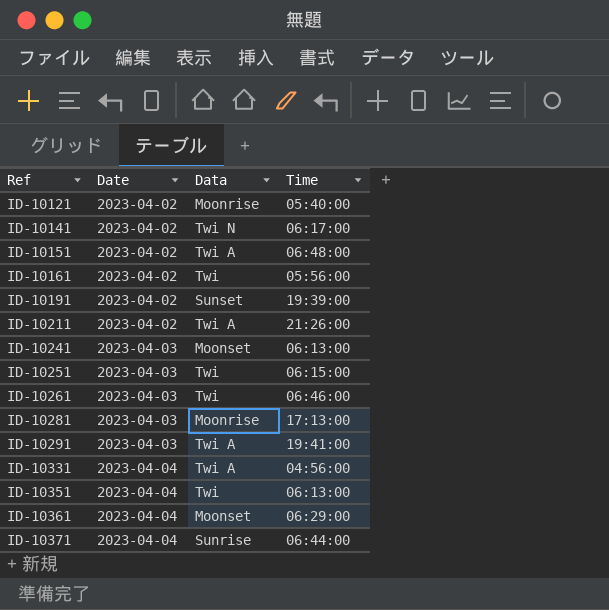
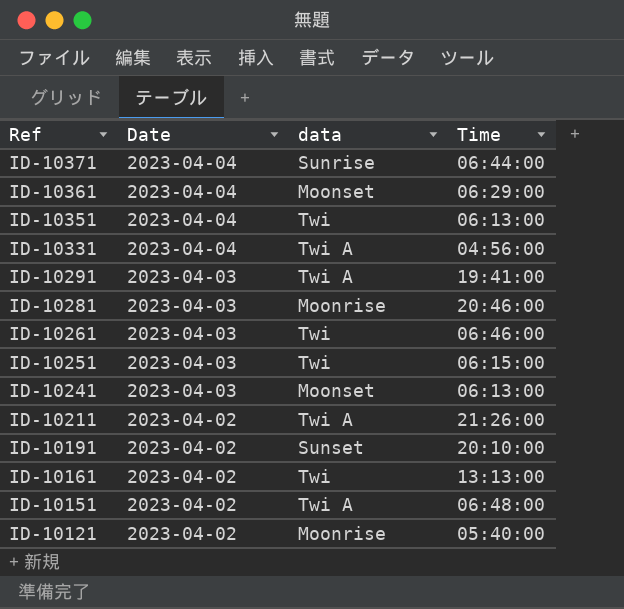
row order: Ref ascending -> Ref descending
column name: Data -> data
row ID-10141: 2023-04-02 | Twi N | 06:17:00 -> none
ID-10281 | Time: 17:13:00 -> 20:46:00
ID-10191 | Time: 19:39:00 -> 20:10:00
ID-10161 | Time: 05:56:00 -> 13:13:00

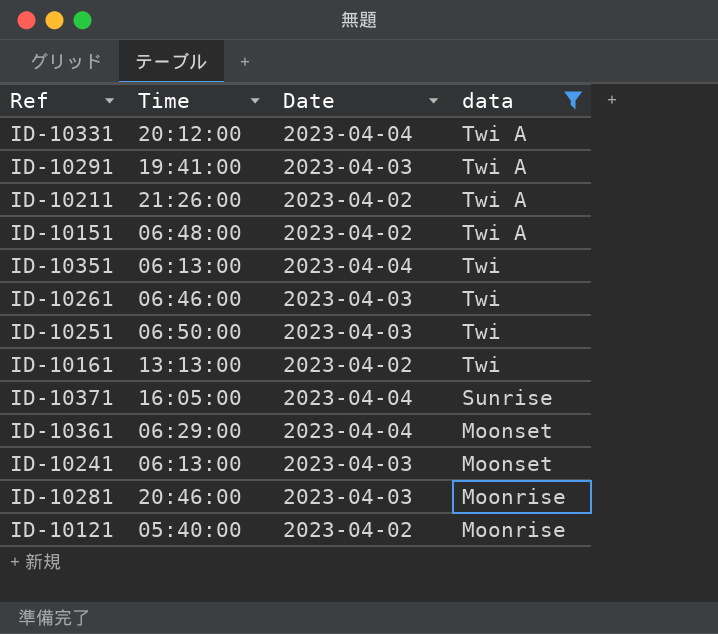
filter: none -> data != Sunset
row order: Ref descending -> data descending
column Time | position: 4 -> 2
ID-10331 | Time: 04:56:00 -> 20:12:00
ID-10251 | Time: 06:15:00 -> 06:50:00
ID-10371 | Time: 06:44:00 -> 16:05:00

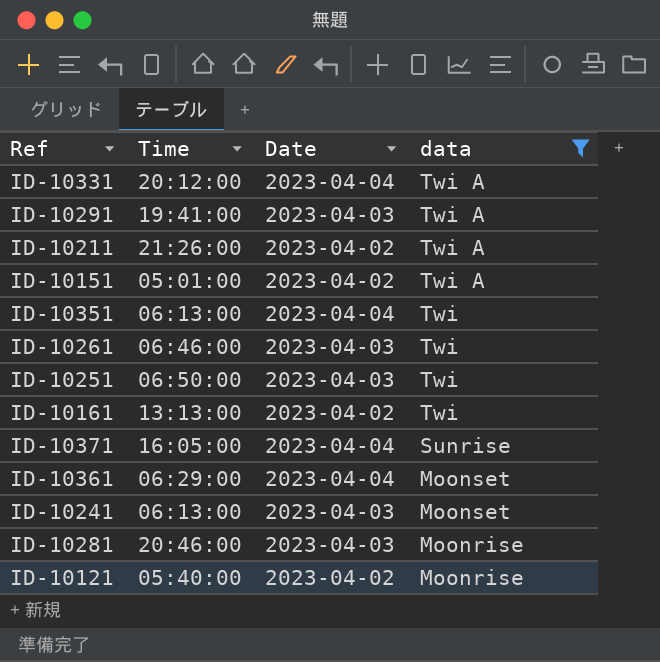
ID-10151 | Time: 06:48:00 -> 05:01:00

